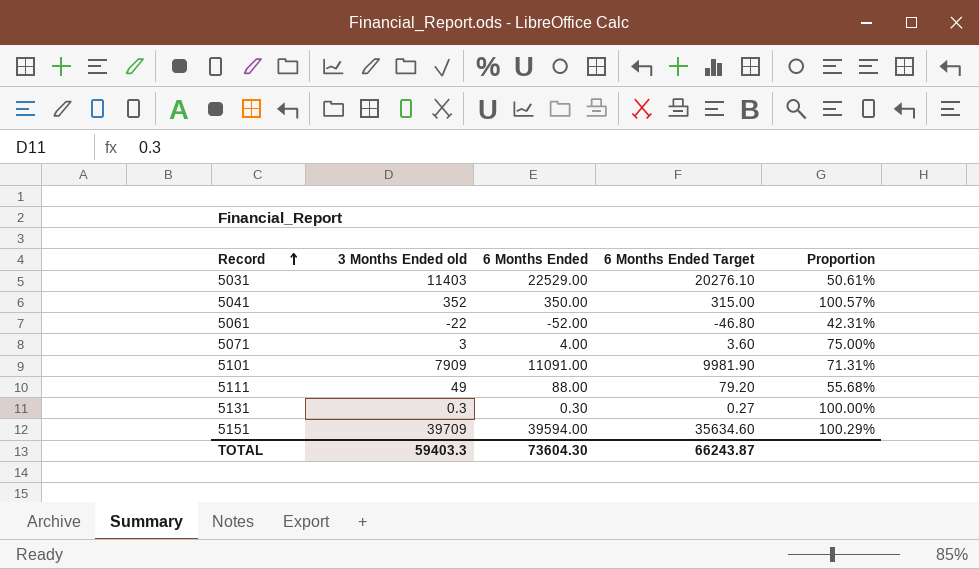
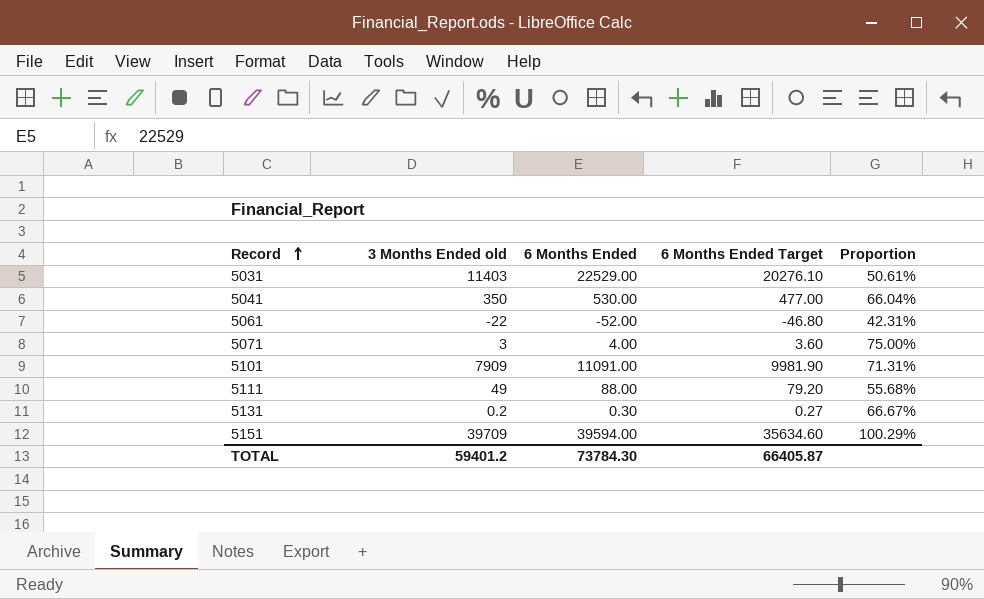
5041 | 3 Months Ended old: 352 -> 350
5041 | 6 Months Ended: 350.00 -> 530.00
5041 | 6 Months Ended Target: 315.00 -> 477.00
5041 | Proportion: 100.57% -> 66.04%
5131 | 3 Months Ended old: 0.3 -> 0.2
5131 | Proportion: 100.00% -> 66.67%
TOTAL | 3 Months Ended old: 59403.3 -> 59401.2
TOTAL | 6 Months Ended: 73604.30 -> 73784.30
TOTAL | 6 Months Ended Target: 66243.87 -> 66405.87

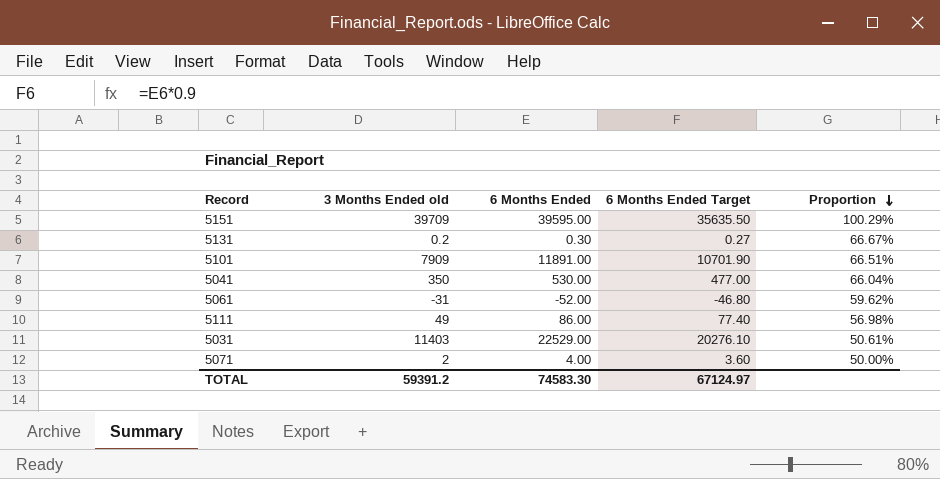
row order: Record ascending -> Proportion descending
5151 | 6 Months Ended: 39594.00 -> 39595.00
5151 | 6 Months Ended Target: 35634.60 -> 35635.50
5101 | 6 Months Ended: 11091.00 -> 11891.00
5101 | 6 Months Ended Target: 9981.90 -> 10701.90
5101 | Proportion: 71.31% -> 66.51%
5061 | 3 Months Ended old: -22 -> -31
5061 | Proportion: 42.31% -> 59.62%
5111 | 6 Months Ended: 88.00 -> 86.00
5111 | 6 Months Ended Target: 79.20 -> 77.40
5111 | Proportion: 55.68% -> 56.98%
5071 | 3 Months Ended old: 3 -> 2
5071 | Proportion: 75.00% -> 50.00%
TOTAL | 3 Months Ended old: 59401.2 -> 59391.2
TOTAL | 6 Months Ended: 73784.30 -> 74583.30
TOTAL | 6 Months Ended Target: 66405.87 -> 67124.97

